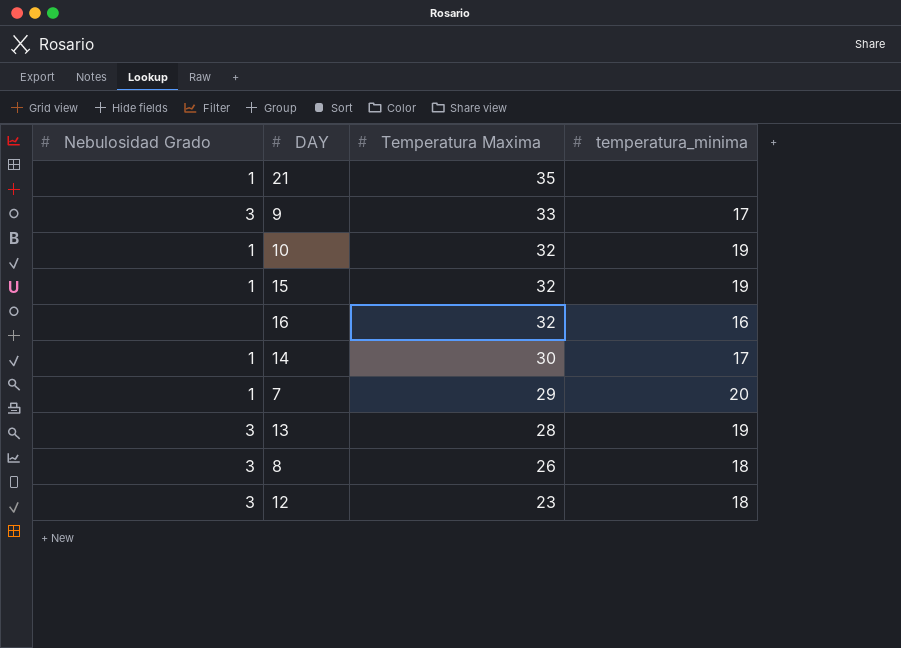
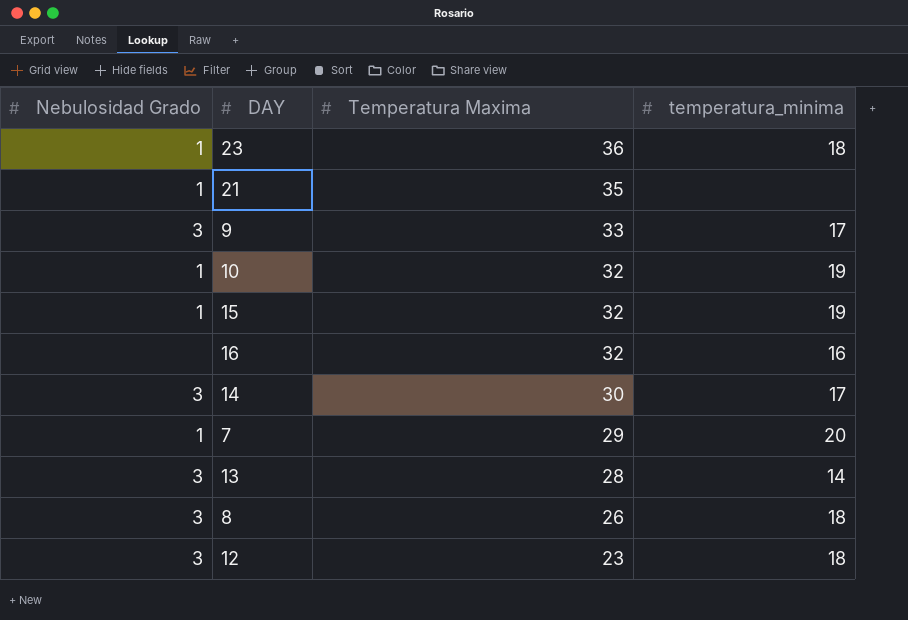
row 23: none -> 1 | 36 | 18
14 | Nebulosidad Grado: 1 -> 3
13 | temperatura_minima: 19 -> 14

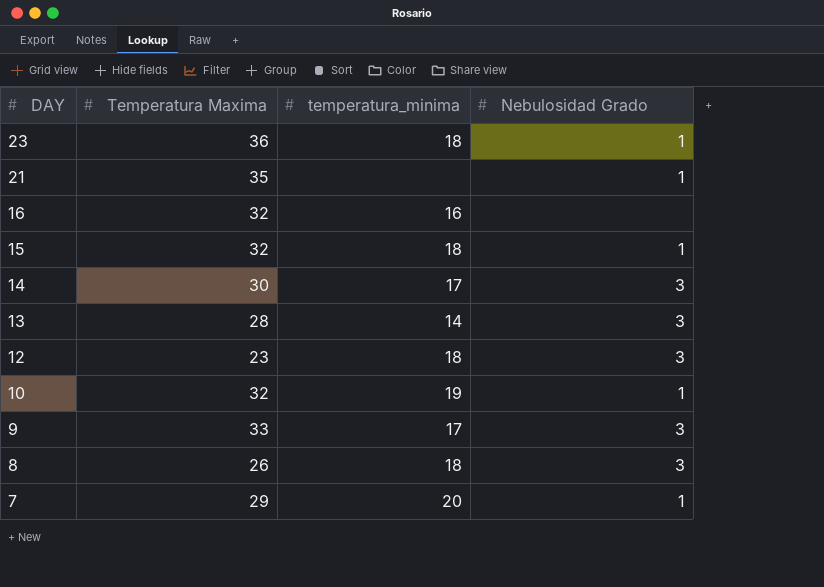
row order: Temperatura Maxima descending -> DAY descending
column Nebulosidad Grado | position: 1 -> 4
15 | temperatura_minima: 19 -> 18

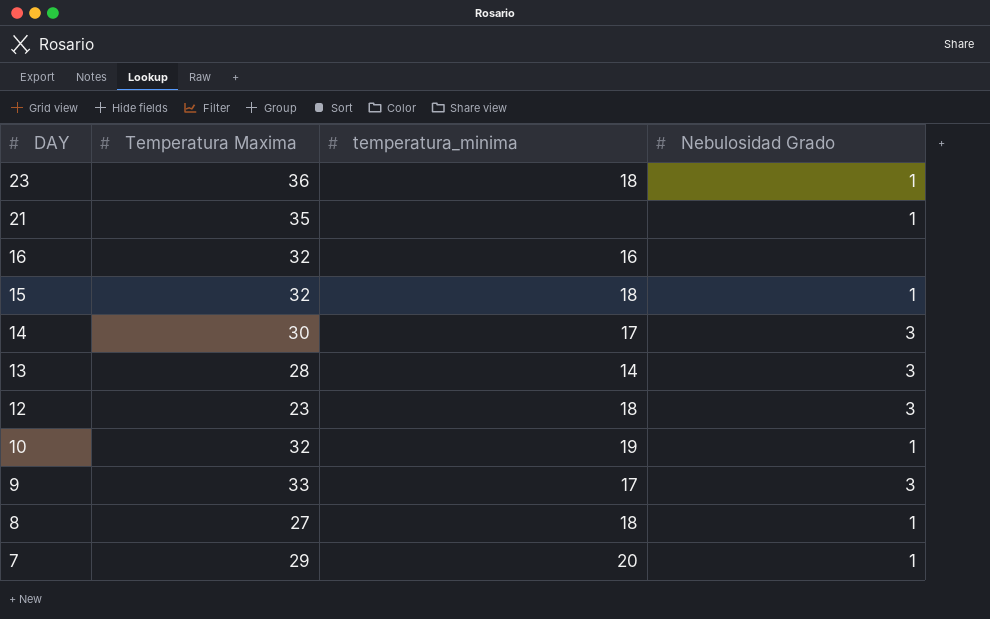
8 | Temperatura Maxima: 26 -> 27
8 | Nebulosidad Grado: 3 -> 1

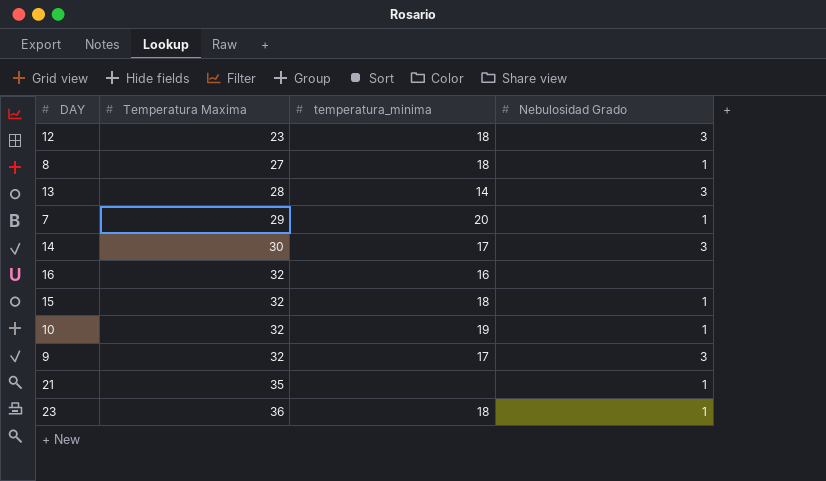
row order: DAY descending -> Temperatura Maxima ascending
9 | Temperatura Maxima: 33 -> 32

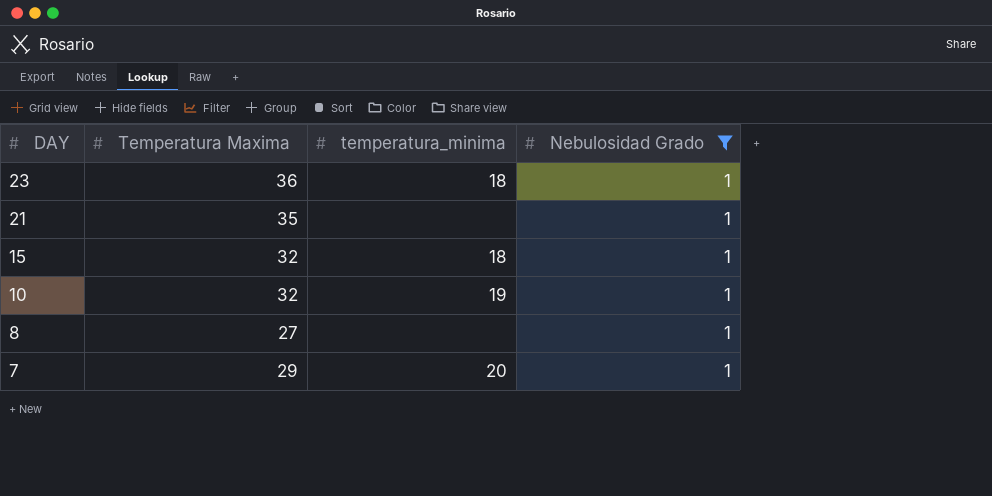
filter: none -> Nebulosidad Grado = 1
row order: Temperatura Maxima ascending -> DAY descending
8 | temperatura_minima: 18 -> none

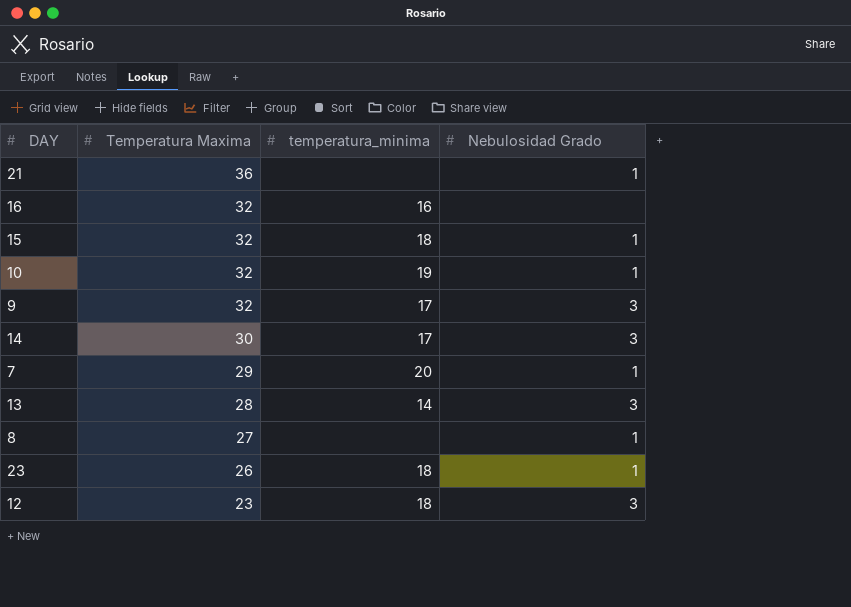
filter: Nebulosidad Grado = 1 -> none
row order: DAY descending -> Temperatura Maxima descending
21 | Temperatura Maxima: 35 -> 36
23 | Temperatura Maxima: 36 -> 26

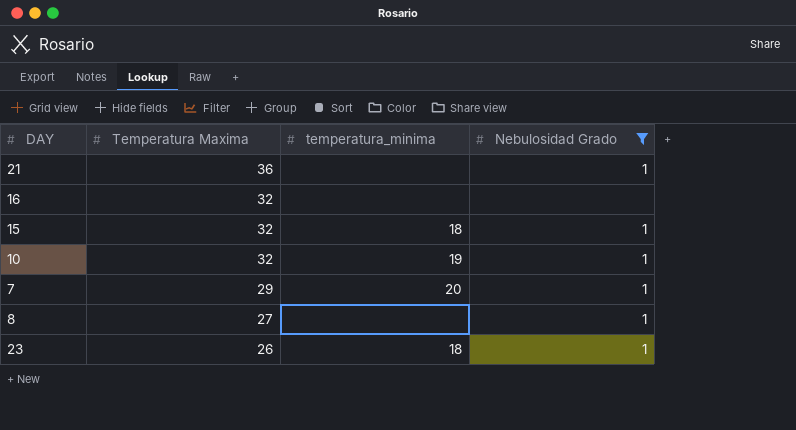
filter: none -> Nebulosidad Grado != 3
16 | temperatura_minima: 16 -> none

